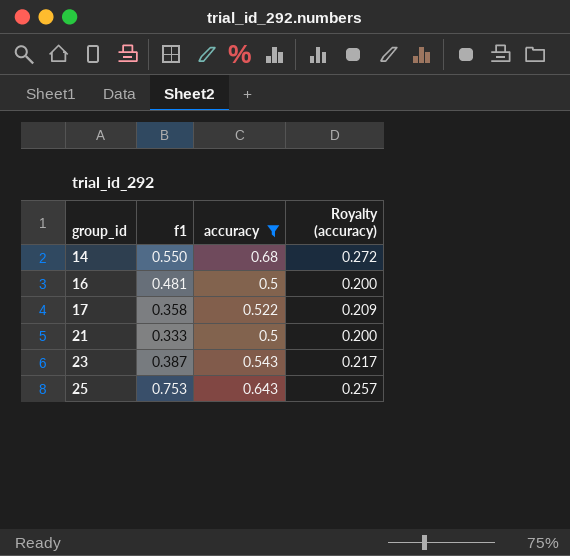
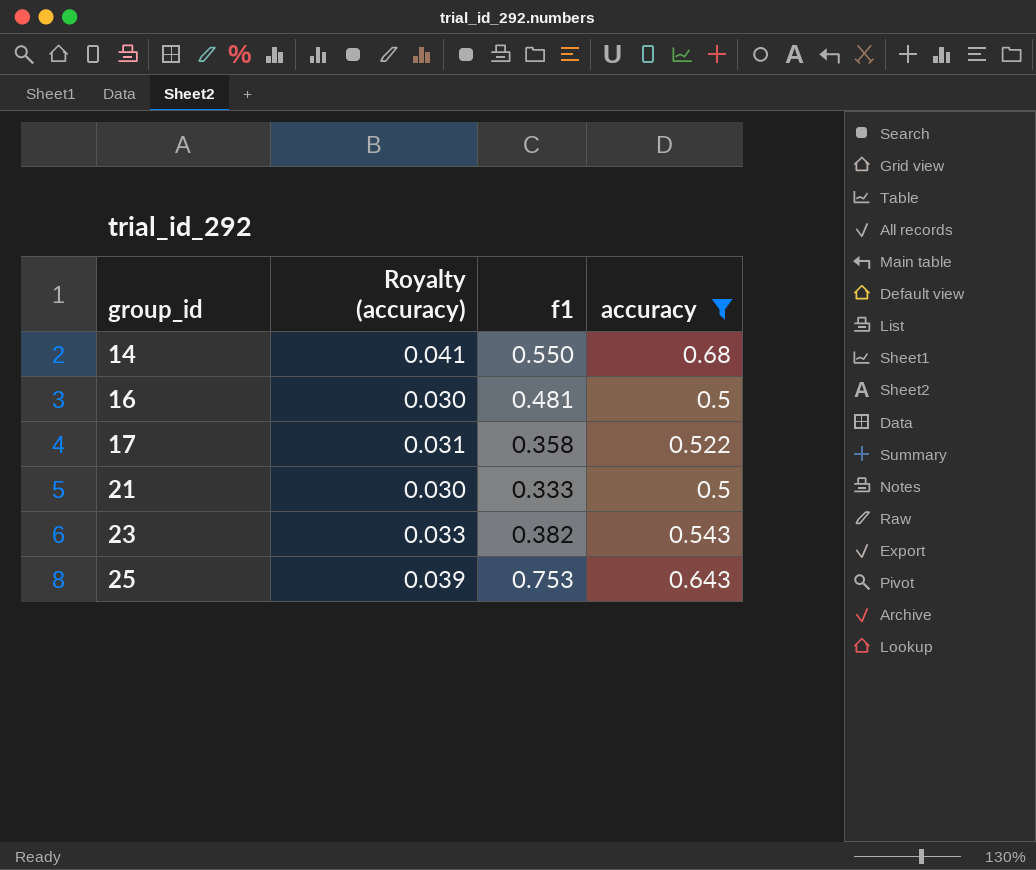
column Royalty (accuracy) | formula: [accuracy] * 0.4 -> [accuracy] * 0.06
column Royalty (accuracy) | position: 4 -> 2
23 | f1: 0.387 -> 0.382

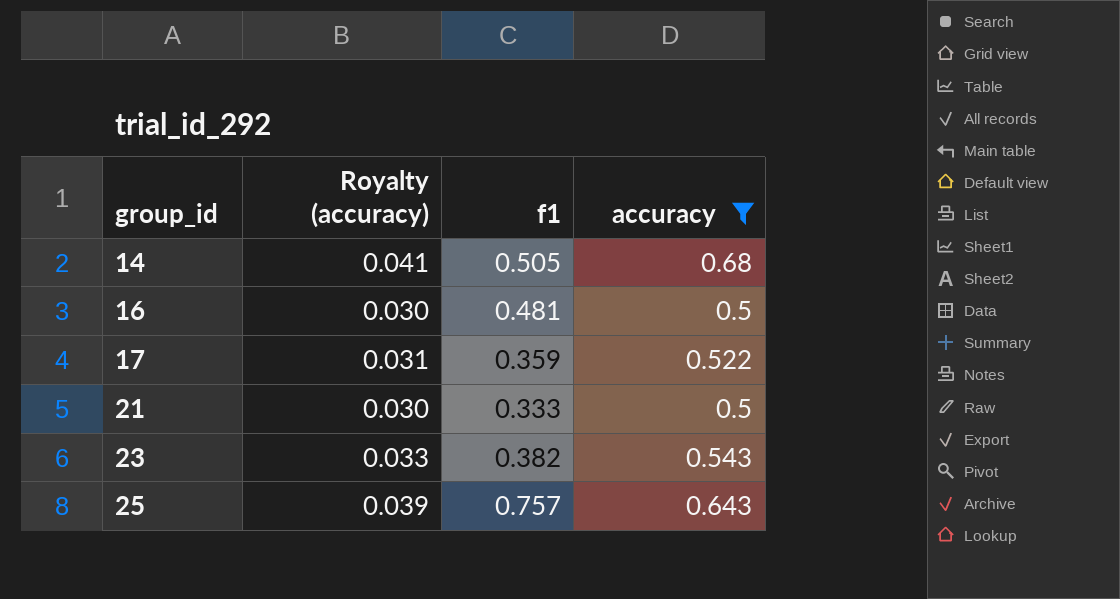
14 | f1: 0.550 -> 0.505
17 | f1: 0.358 -> 0.359
25 | f1: 0.753 -> 0.757

